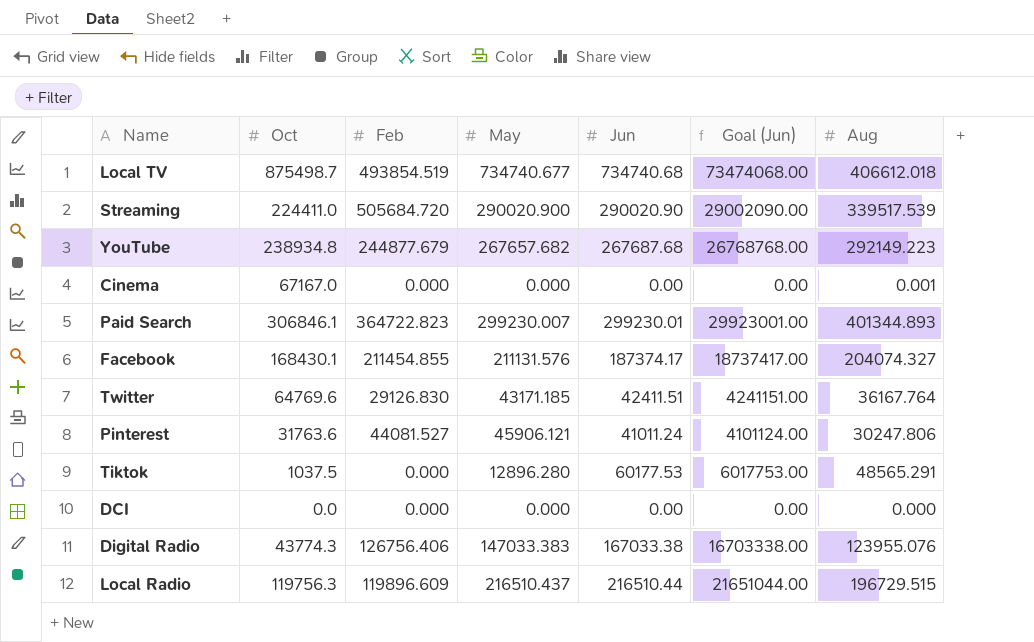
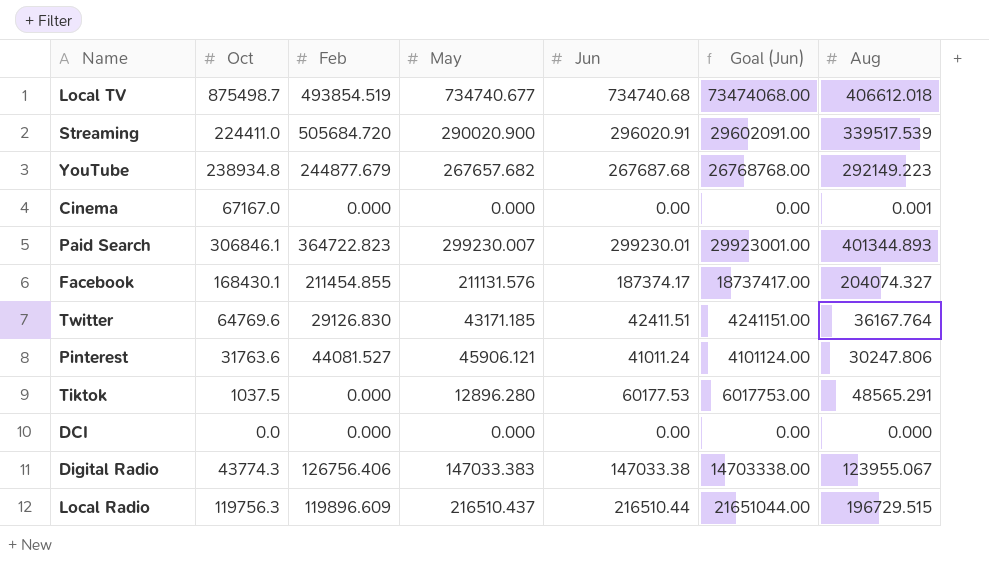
Streaming | Jun: 290020.90 -> 296020.91
Streaming | Goal (Jun): 29002090.00 -> 29602091.00
Digital Radio | Jun: 167033.38 -> 147033.38
Digital Radio | Goal (Jun): 16703338.00 -> 14703338.00
Digital Radio | Aug: 123955.076 -> 123955.067

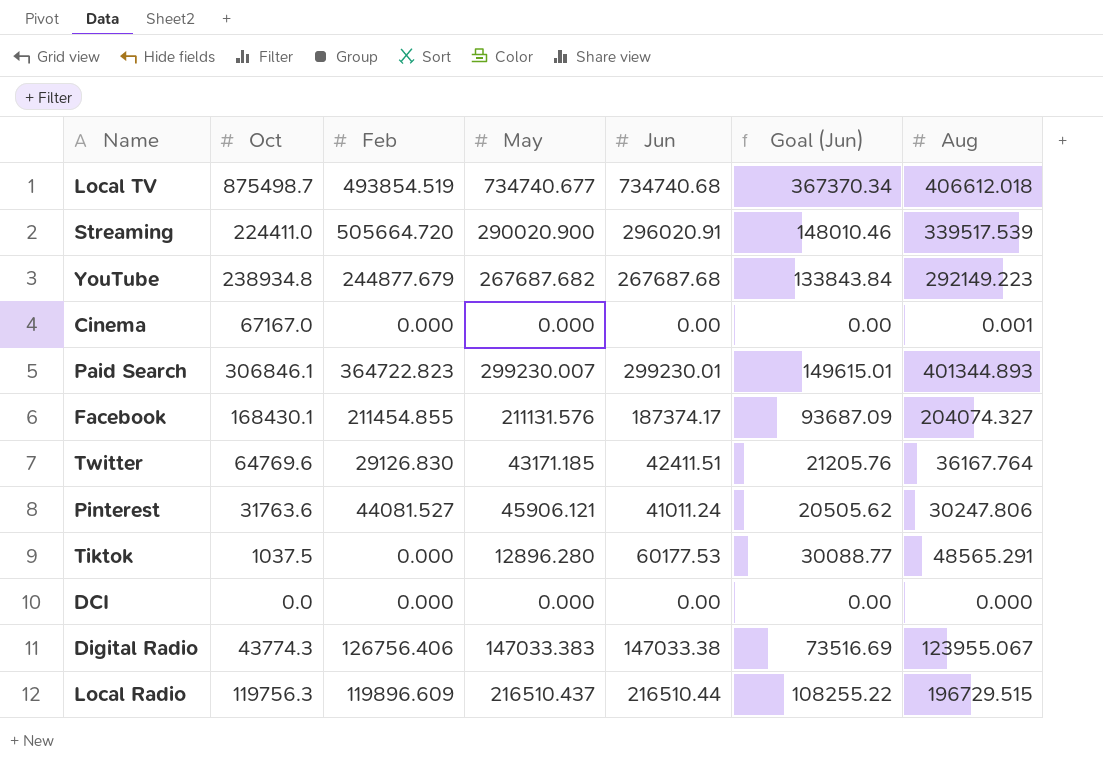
column Goal (Jun) | formula: [Jun] * 100 -> [Jun] * 0.5
Streaming | Feb: 505684.720 -> 505664.720
YouTube | May: 267657.682 -> 267687.682

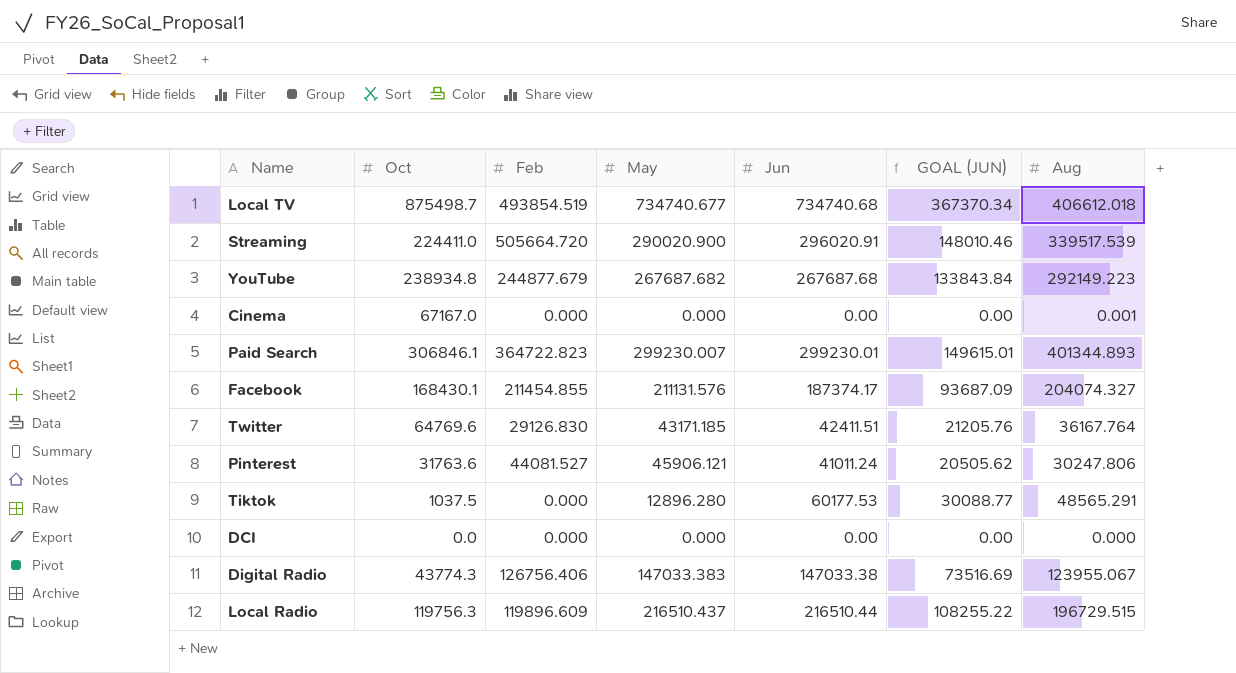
column name: Goal (Jun) -> GOAL (JUN)

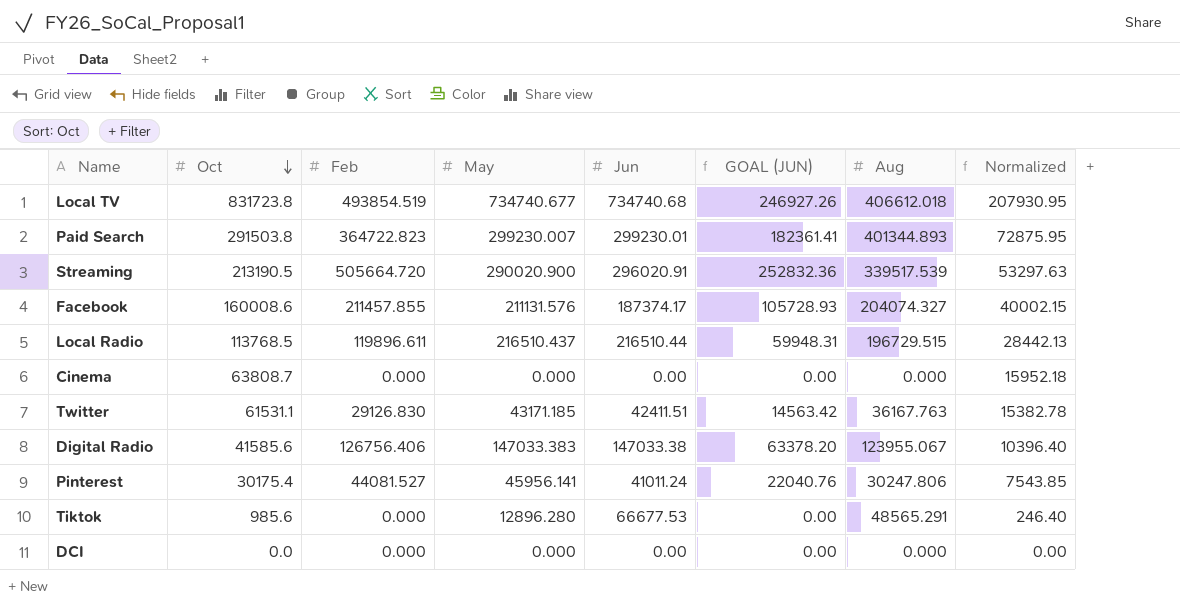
row order: none -> Oct descending
column GOAL (JUN) | formula: [Jun] * 0.5 -> [Feb] * 0.5
column Normalized | formula: none -> [Oct] * 0.25
row YouTube: 238934.8 | 244877.679 | 267687.682 | 267687.68 | 133843.84 | 292149.223 -> none
Local TV | Oct: 875498.7 -> 831723.8
Paid Search | Oct: 306846.1 -> 291503.8
Streaming | Oct: 224411.0 -> 213190.5
Facebook | Oct: 168430.1 -> 160008.6
Facebook | Feb: 211454.855 -> 211457.855
Local Radio | Oct: 119756.3 -> 113768.5
Local Radio | Feb: 119896.609 -> 119896.611
Cinema | Oct: 67167.0 -> 63808.7
Cinema | Aug: 0.001 -> 0.000
Twitter | Oct: 64769.6 -> 61531.1
Twitter | Aug: 36167.764 -> 36167.763
Digital Radio | Oct: 43774.3 -> 41585.6
Pinterest | Oct: 31763.6 -> 30175.4
Pinterest | May: 45906.121 -> 45956.141
Tiktok | Oct: 1037.5 -> 985.6
Tiktok | Jun: 60177.53 -> 66677.53

